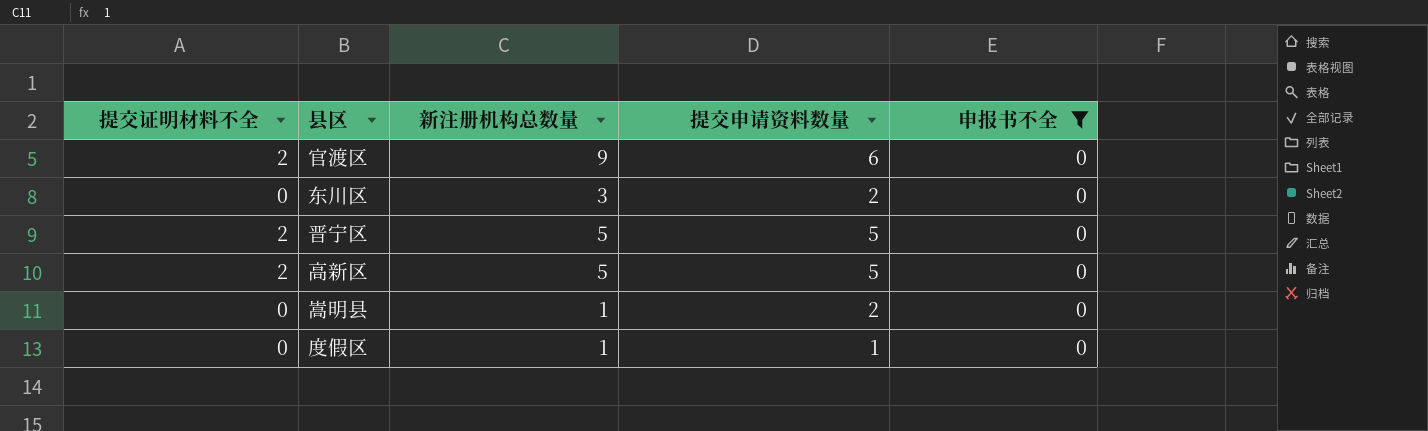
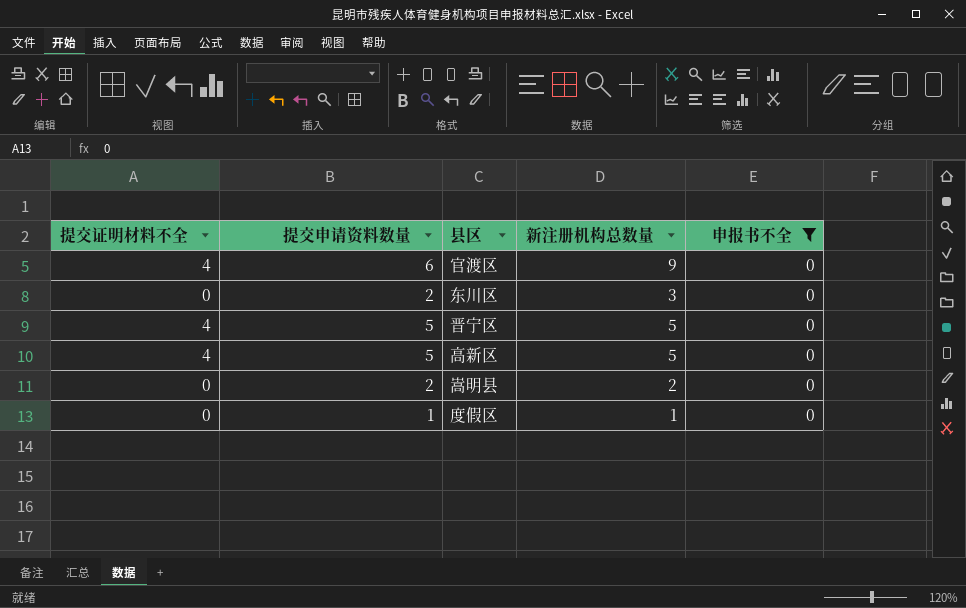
column 提交申请资料数量 | position: 4 -> 2
官渡区 | 提交证明材料不全: 2 -> 4
晋宁区 | 提交证明材料不全: 2 -> 4
高新区 | 提交证明材料不全: 2 -> 4
嵩明县 | 新注册机构总数量: 1 -> 2

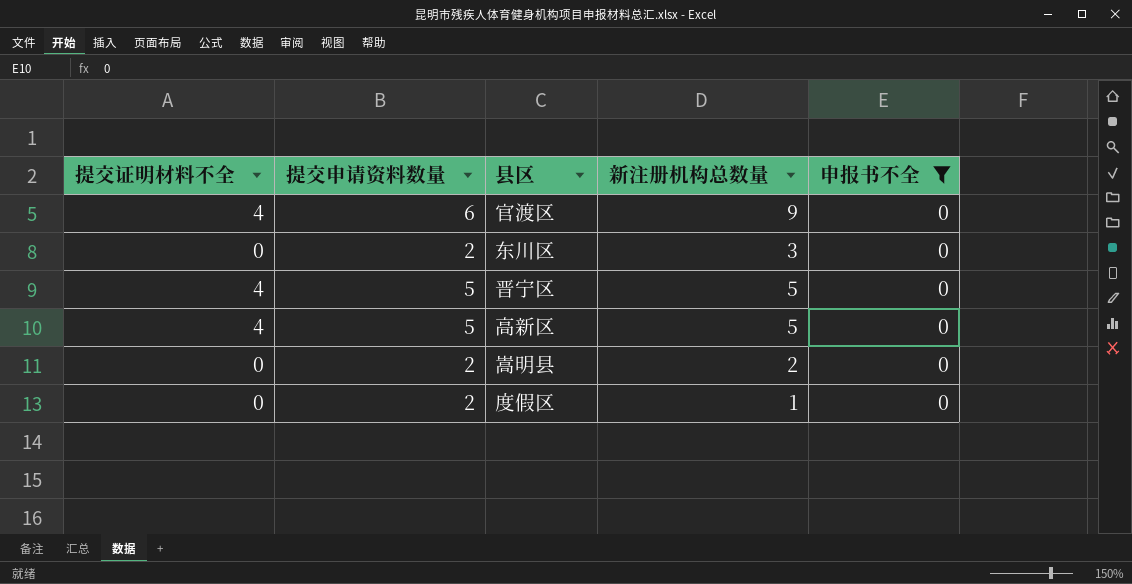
度假区 | 提交申请资料数量: 1 -> 2

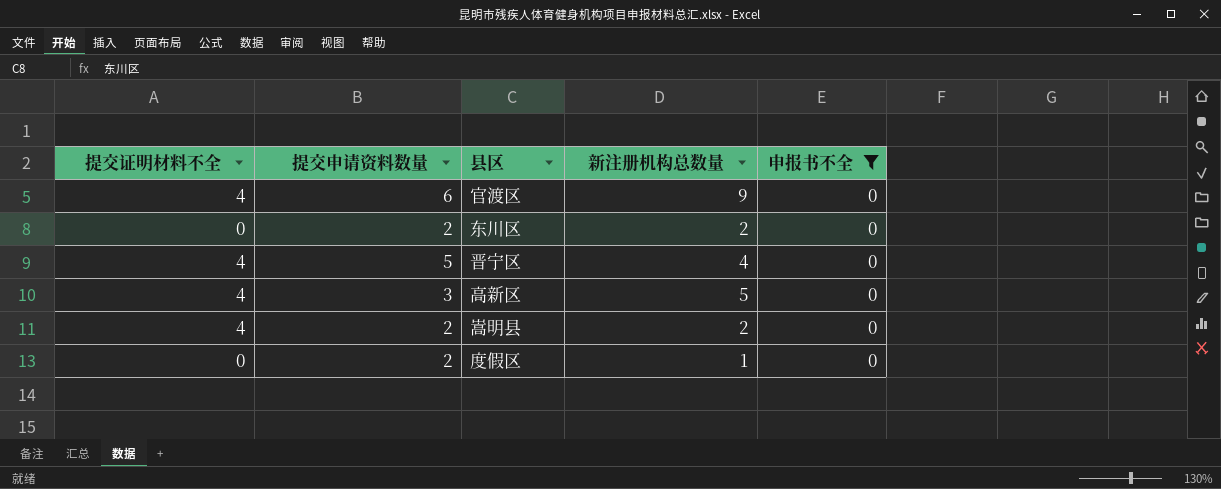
东川区 | 新注册机构总数量: 3 -> 2
晋宁区 | 新注册机构总数量: 5 -> 4
高新区 | 提交申请资料数量: 5 -> 3
嵩明县 | 提交证明材料不全: 0 -> 4

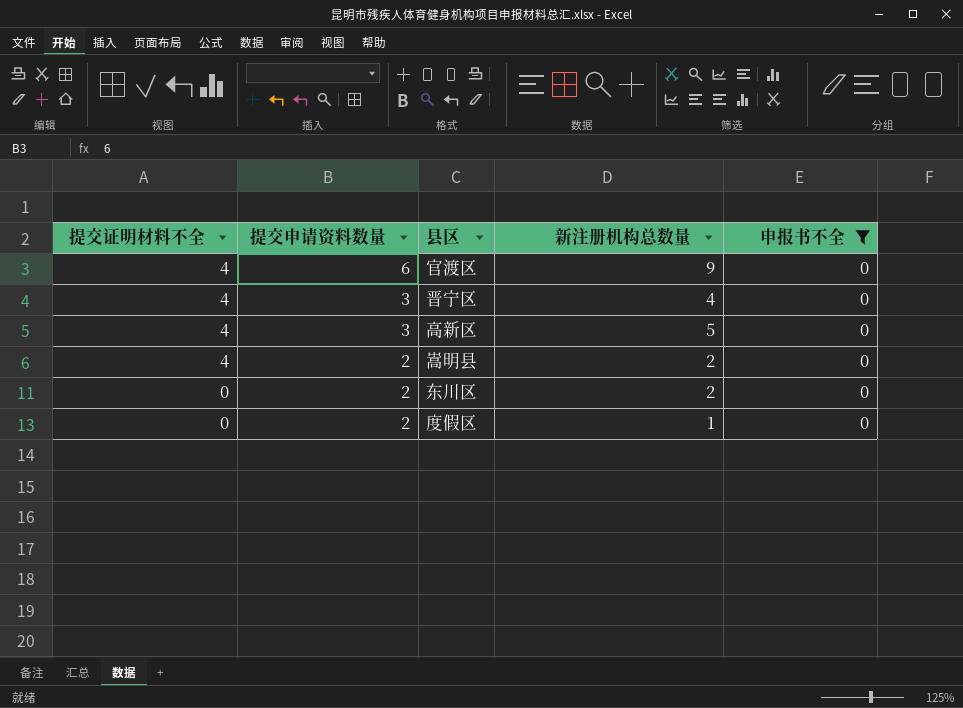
row order: none -> 提交证明材料不全 descending
晋宁区 | 提交申请资料数量: 5 -> 3

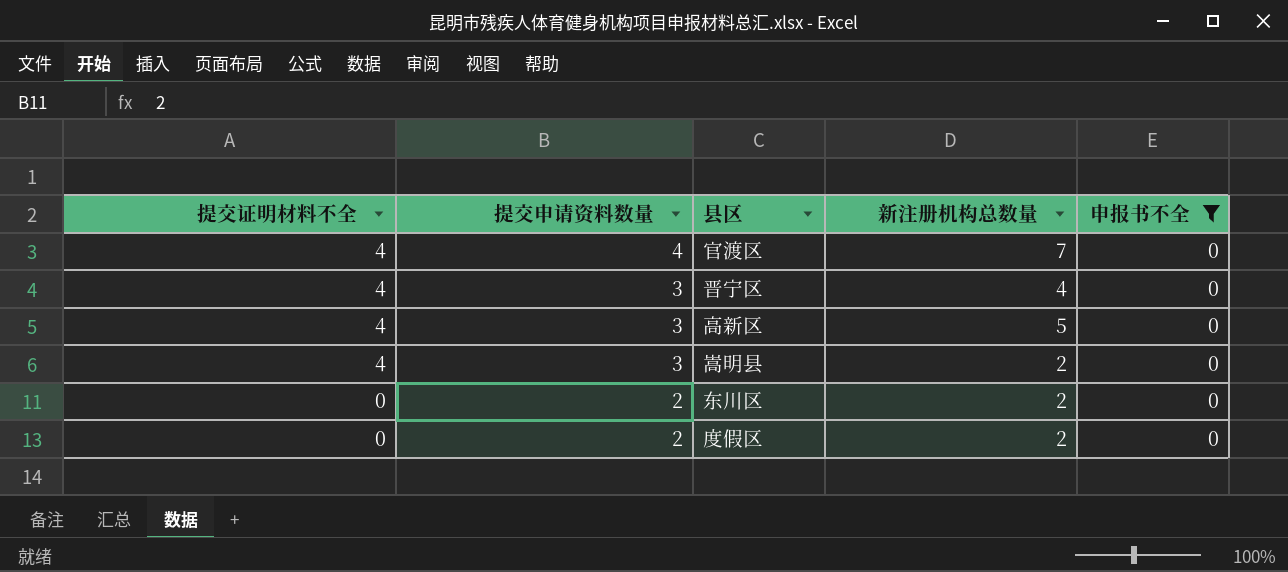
官渡区 | 提交申请资料数量: 6 -> 4
官渡区 | 新注册机构总数量: 9 -> 7
嵩明县 | 提交申请资料数量: 2 -> 3
度假区 | 新注册机构总数量: 1 -> 2

